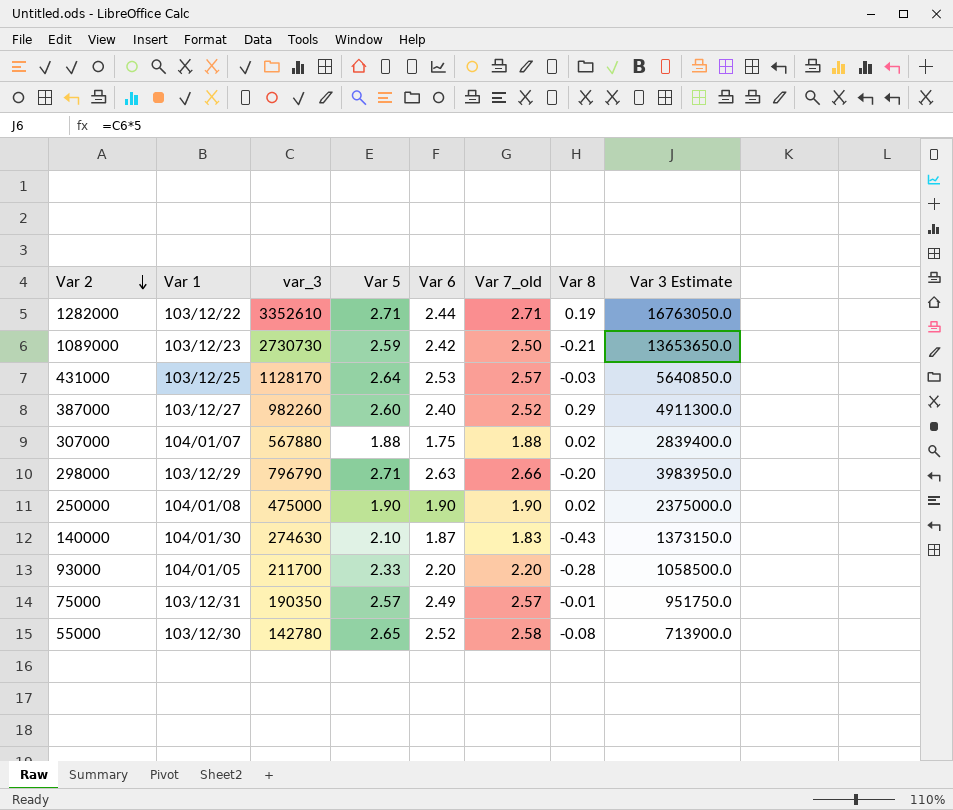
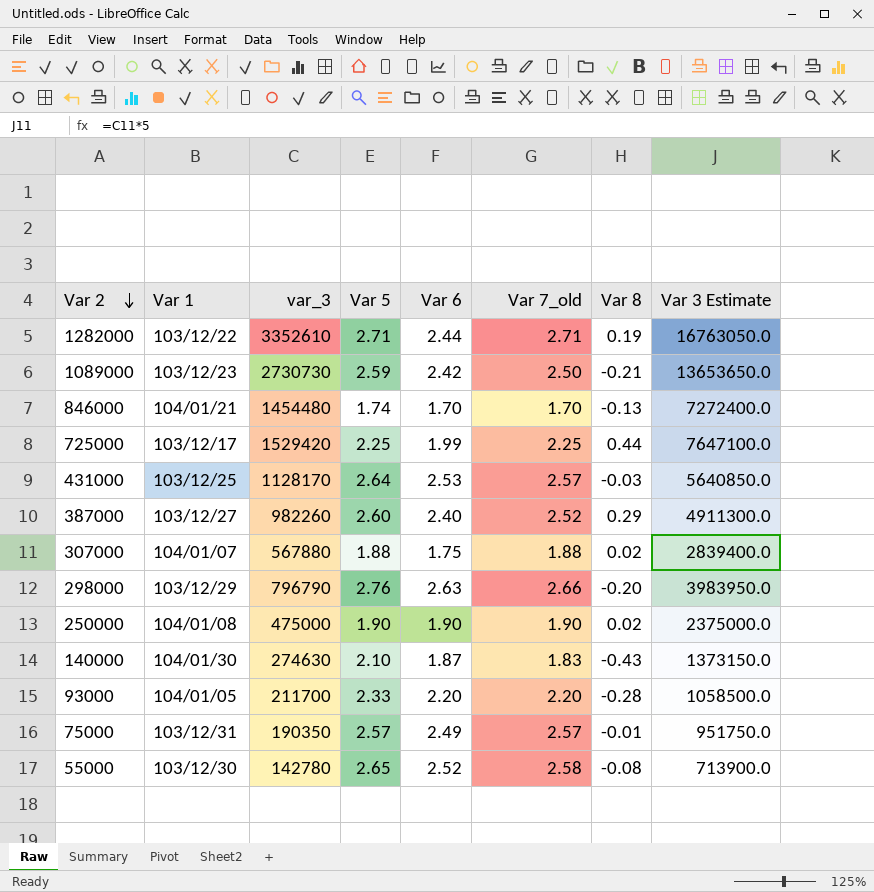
row 846000: none -> 104/01/21 | 1454480 | 1.74 | 1.70 | 1.70 | -0.13 | 7272400.0
row 725000: none -> 103/12/17 | 1529420 | 2.25 | 1.99 | 2.25 | 0.44 | 7647100.0
298000 | Var 5: 2.71 -> 2.76

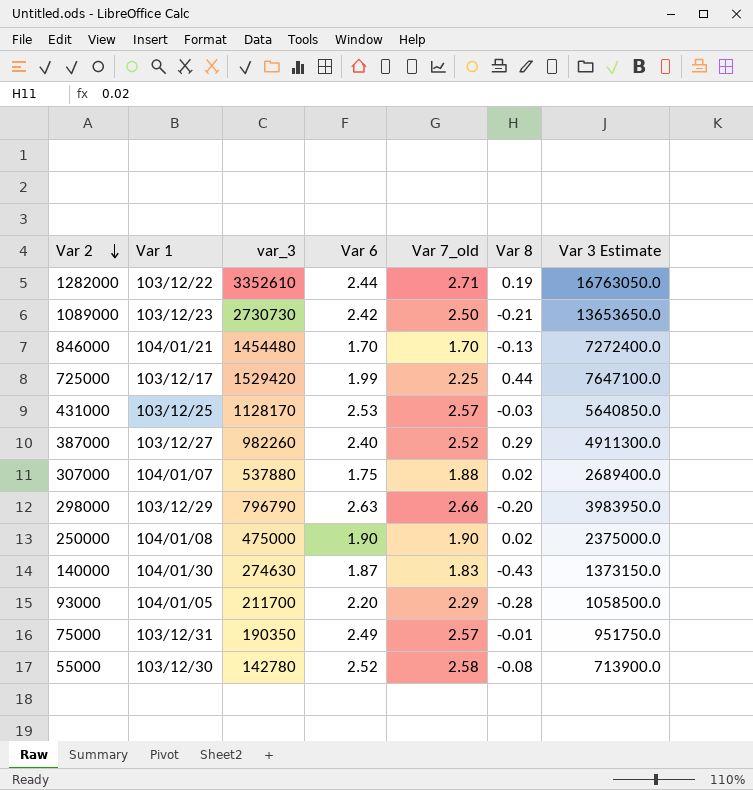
column Var 5 | position: 4 -> none
307000 | var_3: 567880 -> 537880
307000 | Var 3 Estimate: 2839400.0 -> 2689400.0
93000 | Var 7_old: 2.20 -> 2.29

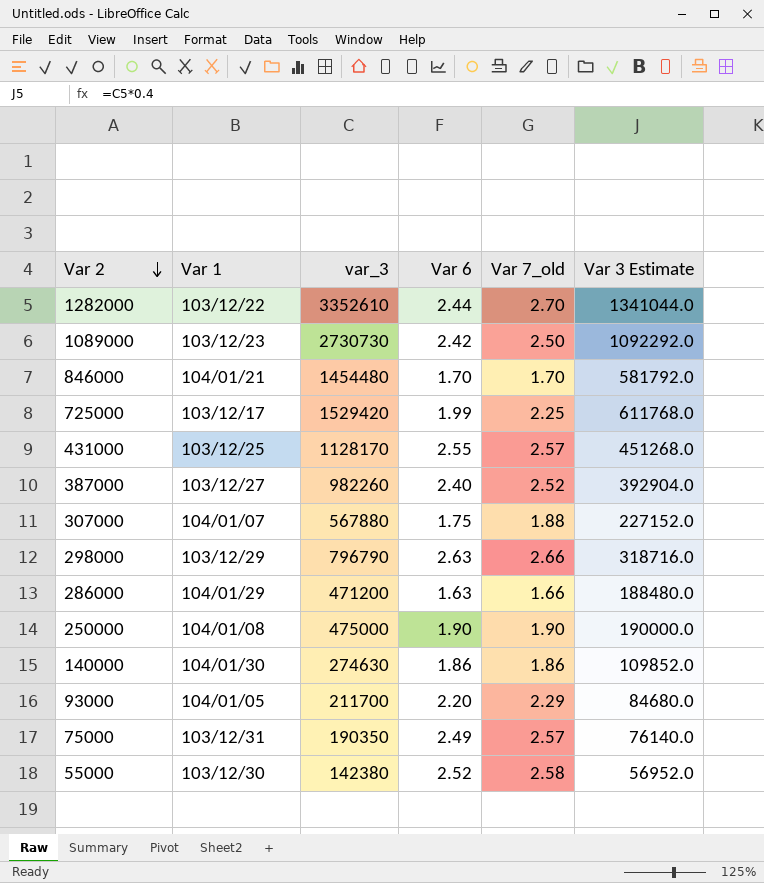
column Var 8 | position: 6 -> none
column Var 3 Estimate | formula: [var_3] * 5 -> [var_3] * 0.4
1282000 | Var 7_old: 2.71 -> 2.70
431000 | Var 6: 2.53 -> 2.55
307000 | var_3: 537880 -> 567880
row 286000: none -> 104/01/29 | 471200 | 1.63 | 1.66 | 188480.0
140000 | Var 6: 1.87 -> 1.86
140000 | Var 7_old: 1.83 -> 1.86
55000 | var_3: 142780 -> 142380

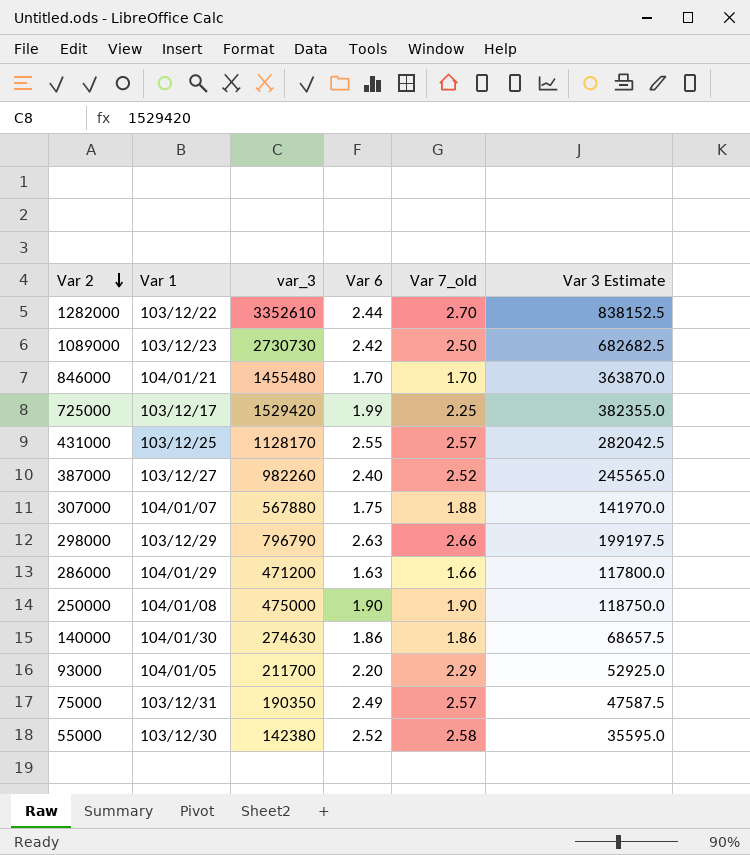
column Var 3 Estimate | formula: [var_3] * 0.4 -> [var_3] * 0.25
846000 | var_3: 1454480 -> 1455480

